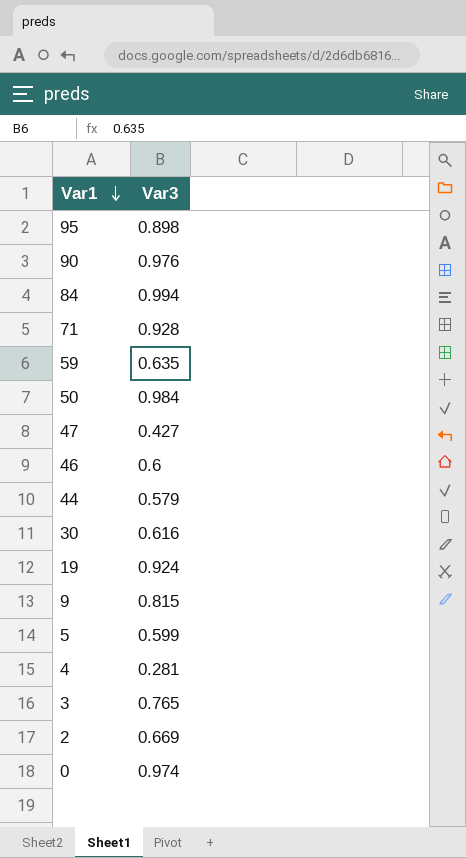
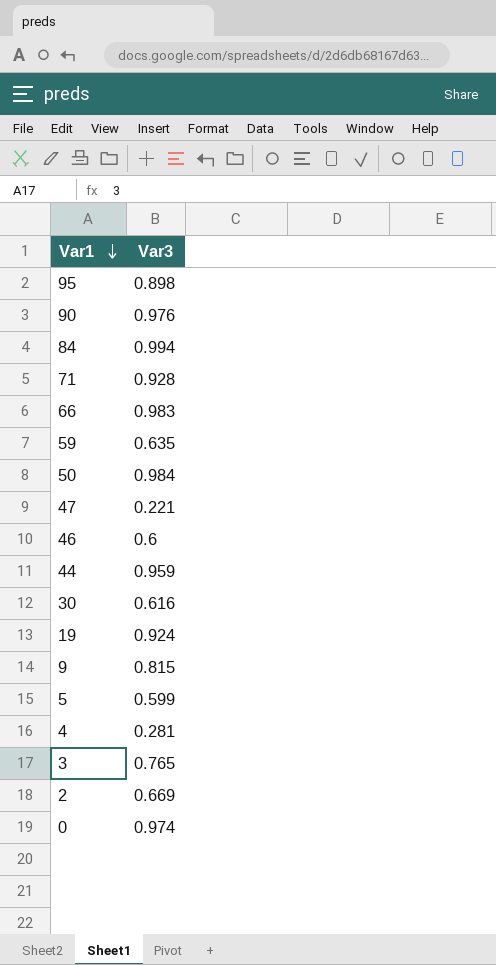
row 66: none -> 0.983
47 | Var3: 0.427 -> 0.221
44 | Var3: 0.579 -> 0.959

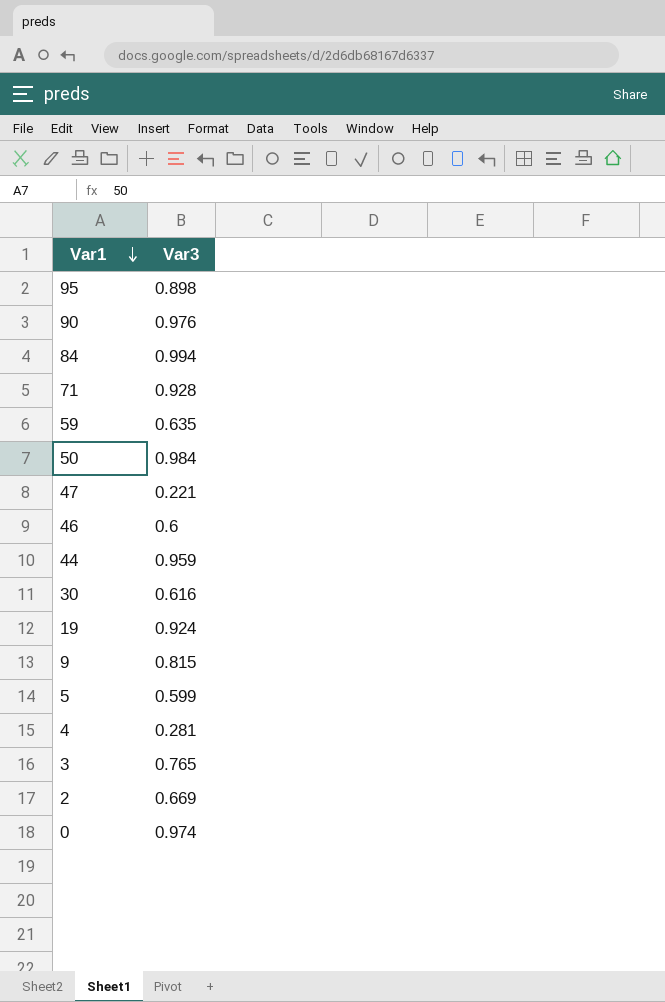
row 66: 0.983 -> none

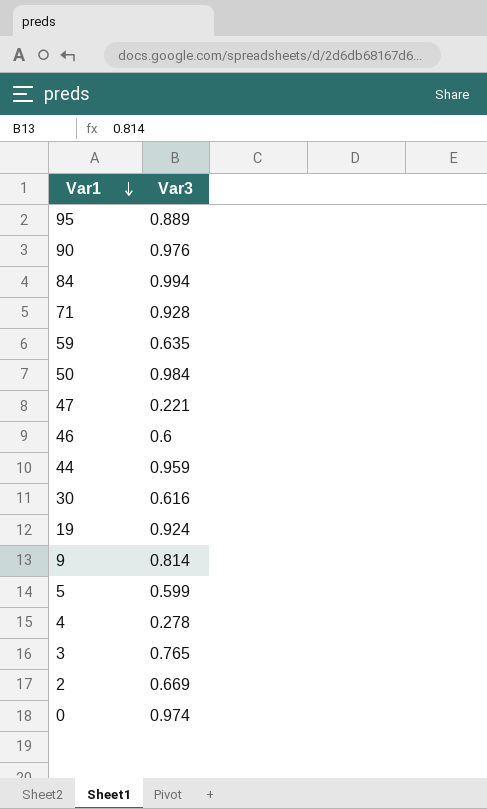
95 | Var3: 0.898 -> 0.889
9 | Var3: 0.815 -> 0.814
4 | Var3: 0.281 -> 0.278

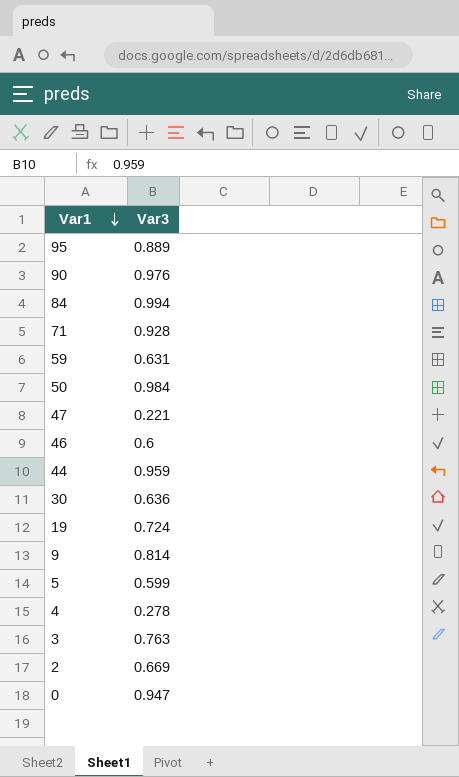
59 | Var3: 0.635 -> 0.631
30 | Var3: 0.616 -> 0.636
19 | Var3: 0.924 -> 0.724
3 | Var3: 0.765 -> 0.763
0 | Var3: 0.974 -> 0.947

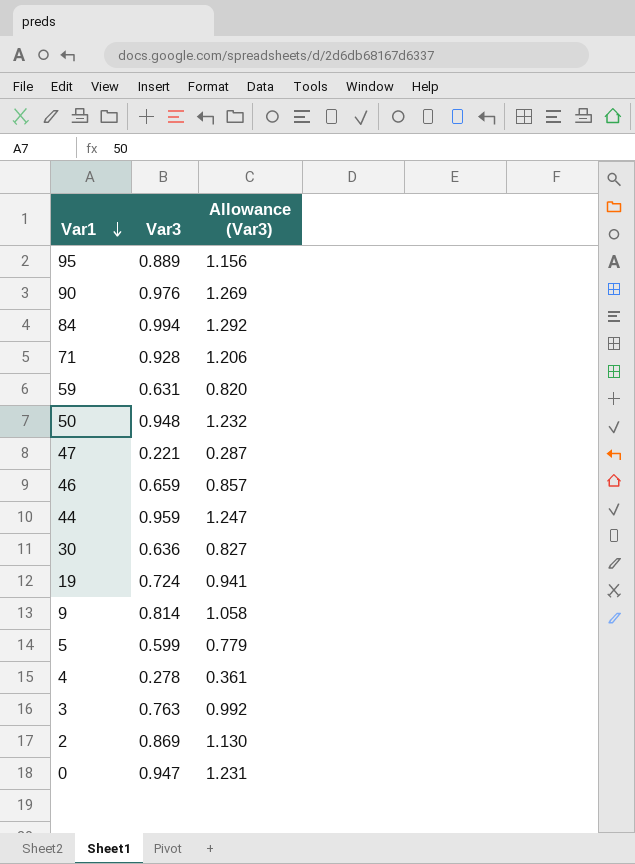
column Allowance (Var3) | formula: none -> [Var3] * 1.3
50 | Var3: 0.984 -> 0.948
46 | Var3: 0.6 -> 0.659
2 | Var3: 0.669 -> 0.869

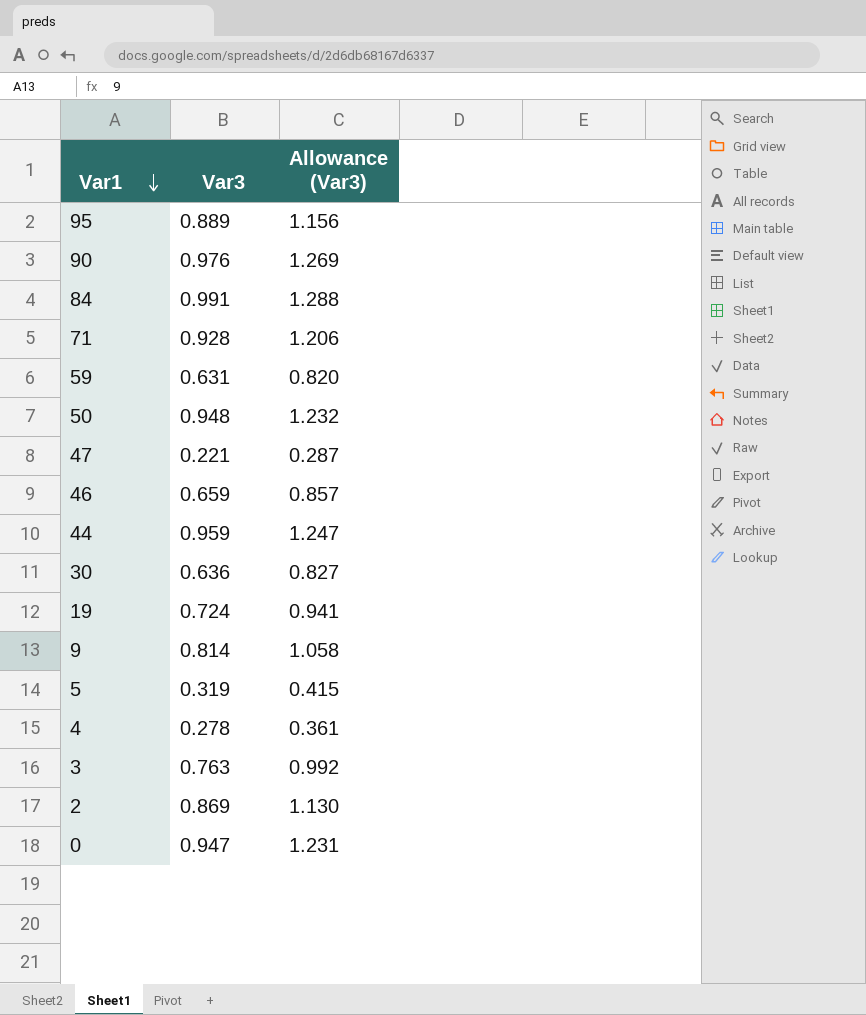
84 | Var3: 0.994 -> 0.991
84 | Allowance (Var3): 1.292 -> 1.288
5 | Var3: 0.599 -> 0.319
5 | Allowance (Var3): 0.779 -> 0.415

